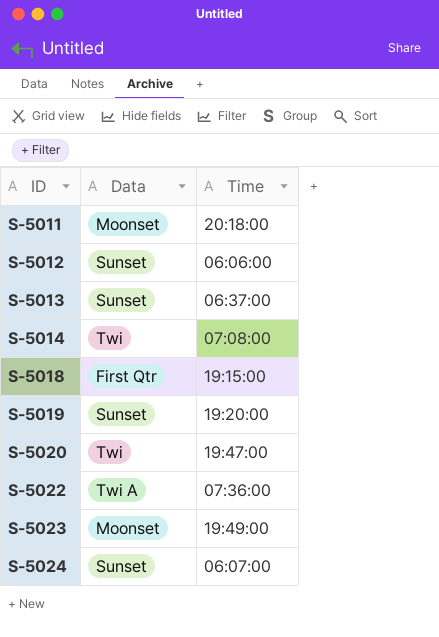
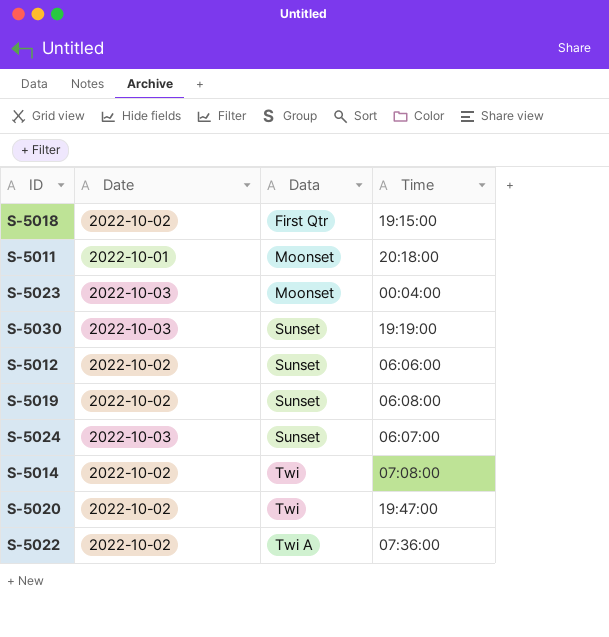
row order: ID ascending -> Data ascending
column Date | position: none -> 2
row S-5013: Sunset | 06:37:00 -> none
S-5023 | Time: 19:49:00 -> 00:04:00
row S-5030: none -> 2022-10-03 | Sunset | 19:19:00
S-5019 | Time: 19:20:00 -> 06:08:00

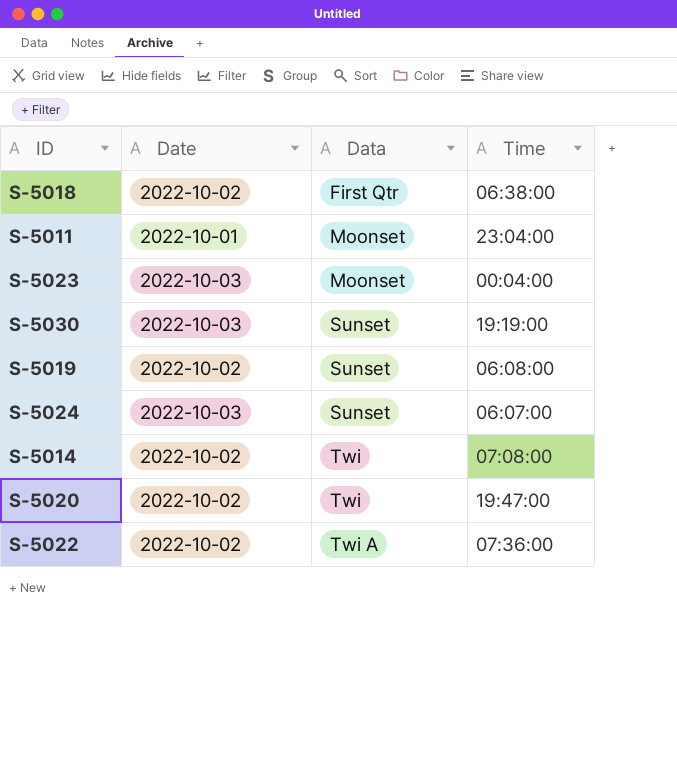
row S-5012: 2022-10-02 | Sunset | 06:06:00 -> none
S-5018 | Time: 19:15:00 -> 06:38:00
S-5011 | Time: 20:18:00 -> 23:04:00

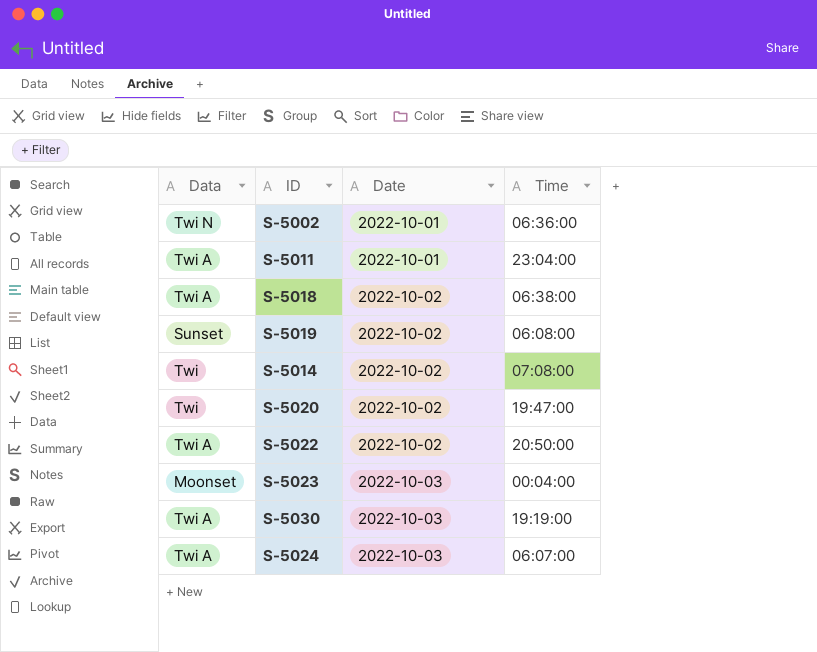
row order: Data ascending -> Date ascending
column Data | position: 3 -> 1
row S-5002: none -> Twi N | 2022-10-01 | 06:36:00
S-5011 | Data: Moonset -> Twi A
S-5018 | Data: First Qtr -> Twi A
S-5022 | Time: 07:36:00 -> 20:50:00
S-5030 | Data: Sunset -> Twi A
S-5024 | Data: Sunset -> Twi A

